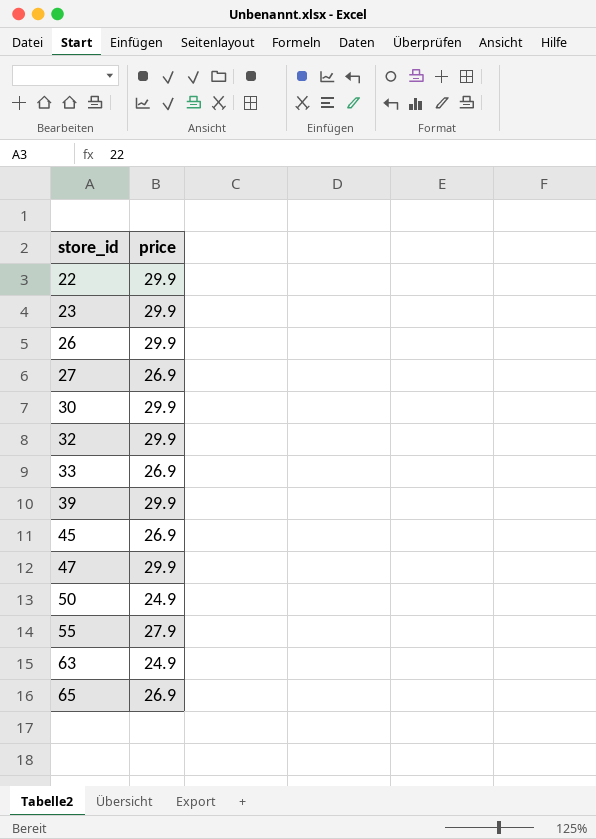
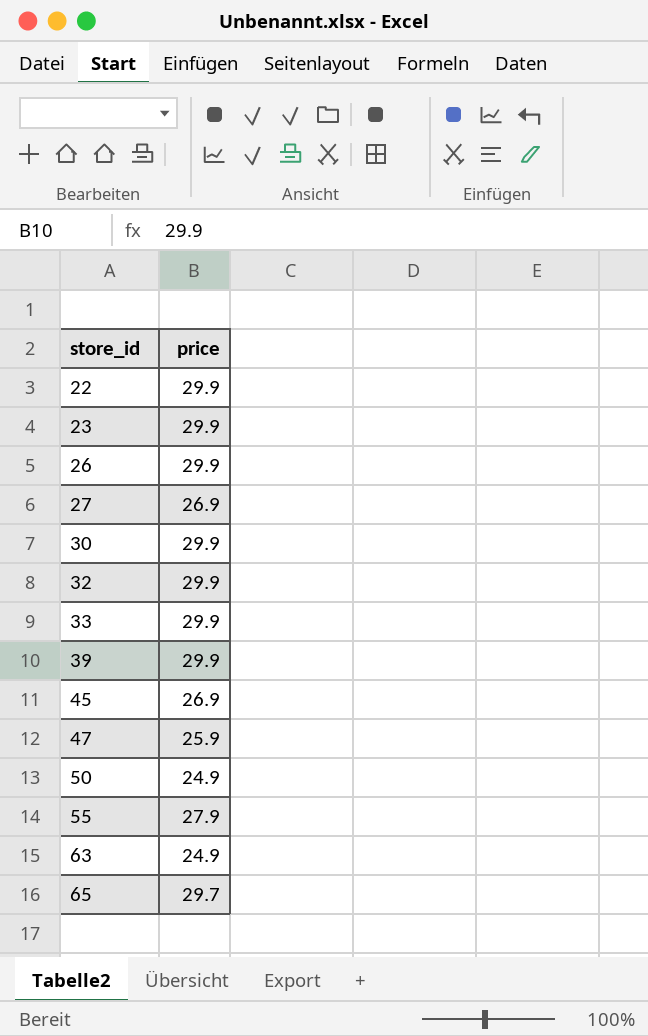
33 | price: 26.9 -> 29.9
47 | price: 29.9 -> 25.9
65 | price: 26.9 -> 29.7

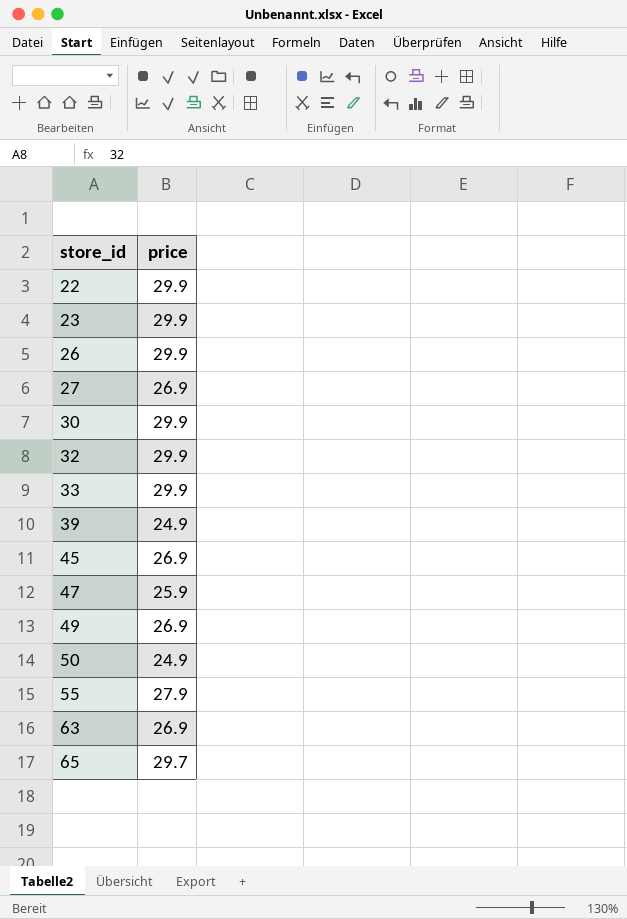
39 | price: 29.9 -> 24.9
row 49: none -> 26.9
63 | price: 24.9 -> 26.9

